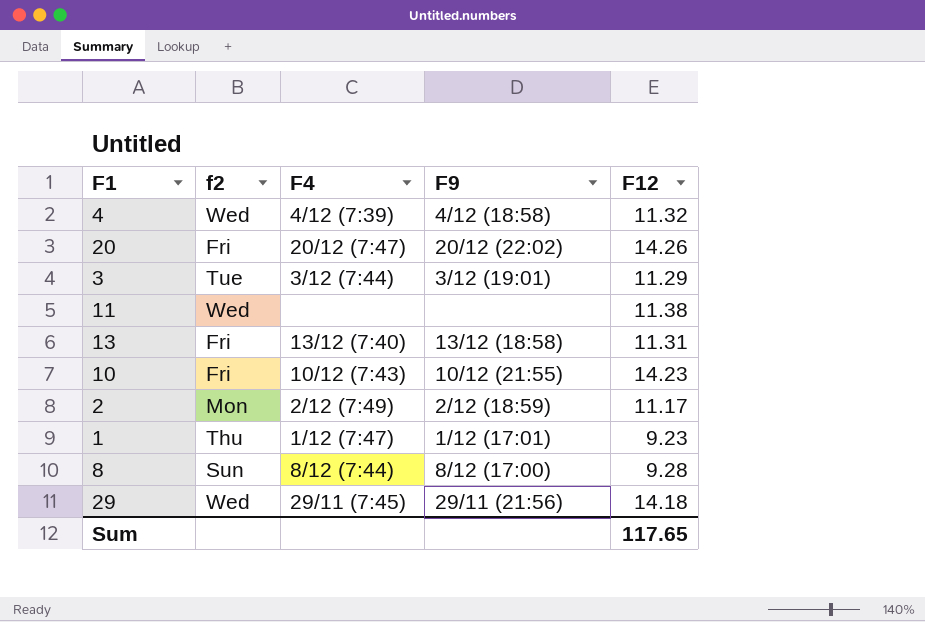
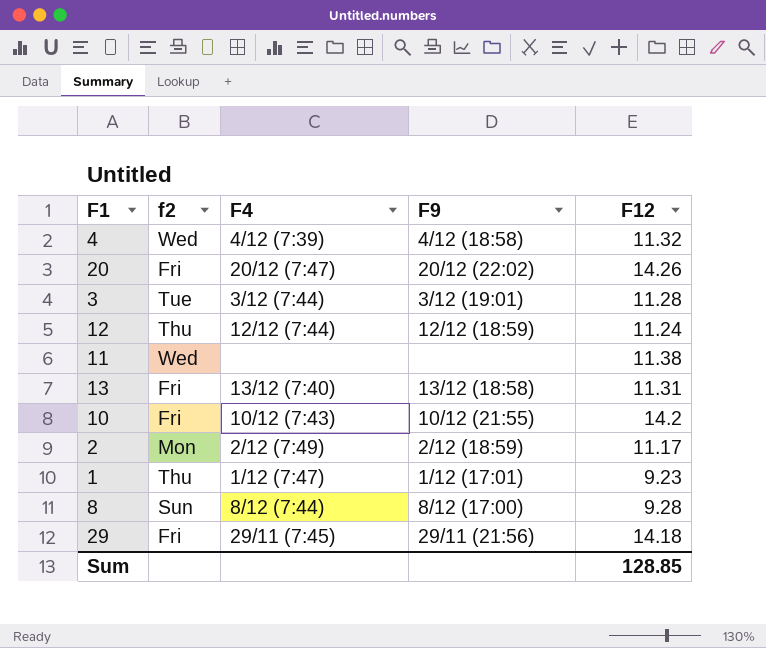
3 | F12: 11.29 -> 11.28
row 12: none -> Thu | 12/12 (7:44) | 12/12 (18:59) | 11.24
10 | F12: 14.23 -> 14.2
29 | f2: Wed -> Fri
Sum | F12: 117.65 -> 128.85

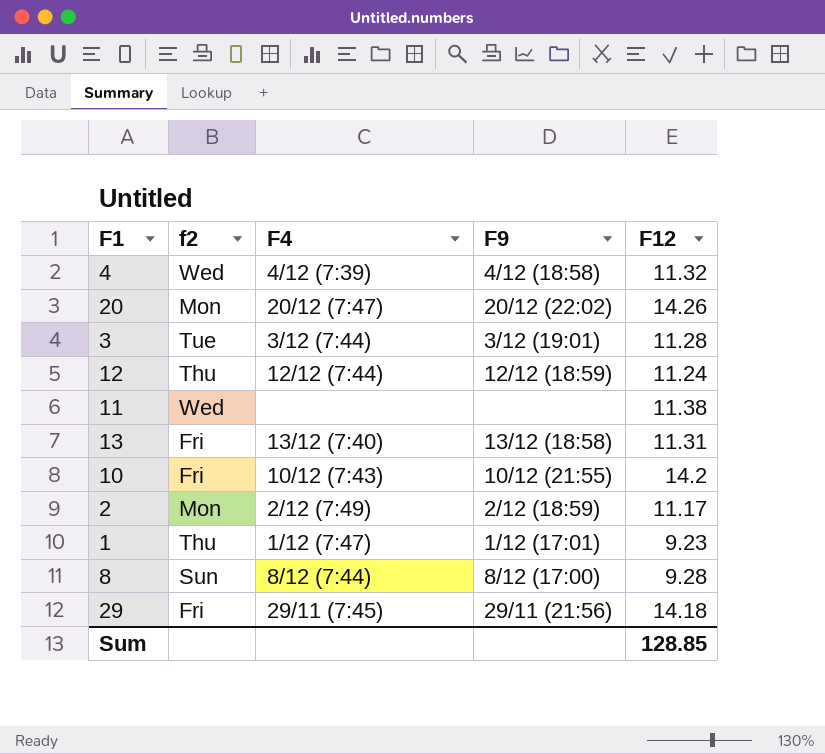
20 | f2: Fri -> Mon

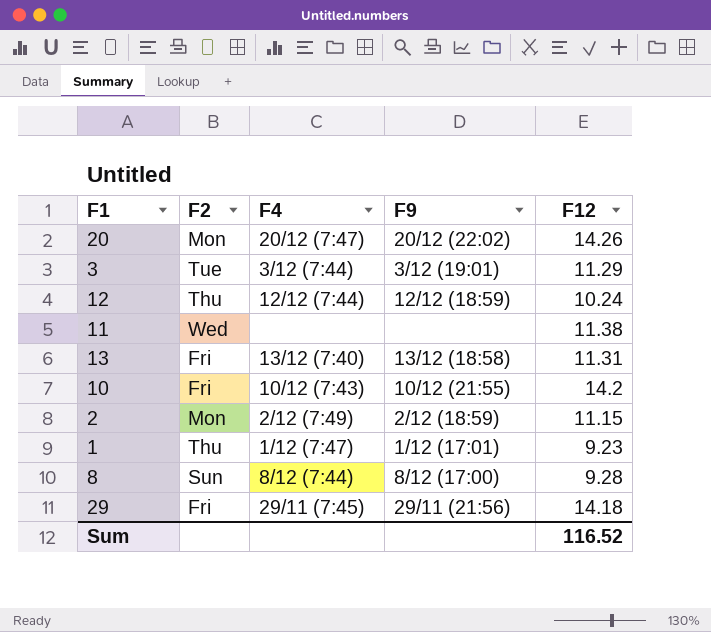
column name: f2 -> F2
row 4: Wed | 4/12 (7:39) | 4/12 (18:58) | 11.32 -> none
3 | F12: 11.28 -> 11.29
12 | F12: 11.24 -> 10.24
2 | F12: 11.17 -> 11.15
Sum | F12: 128.85 -> 116.52

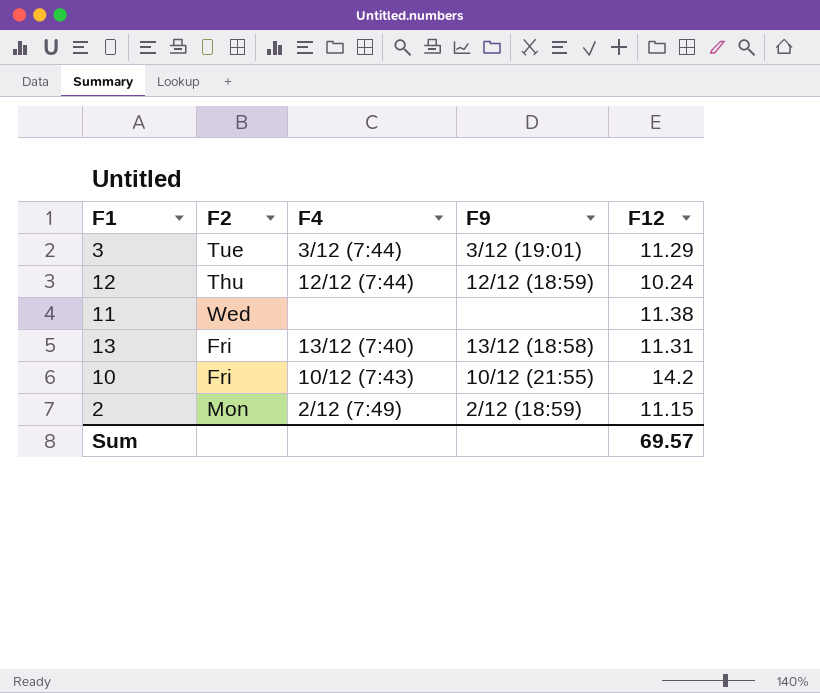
row 20: Mon | 20/12 (7:47) | 20/12 (22:02) | 14.26 -> none
row 1: Thu | 1/12 (7:47) | 1/12 (17:01) | 9.23 -> none
row 8: Sun | 8/12 (7:44) | 8/12 (17:00) | 9.28 -> none
row 29: Fri | 29/11 (7:45) | 29/11 (21:56) | 14.18 -> none
Sum | F12: 116.52 -> 69.57

